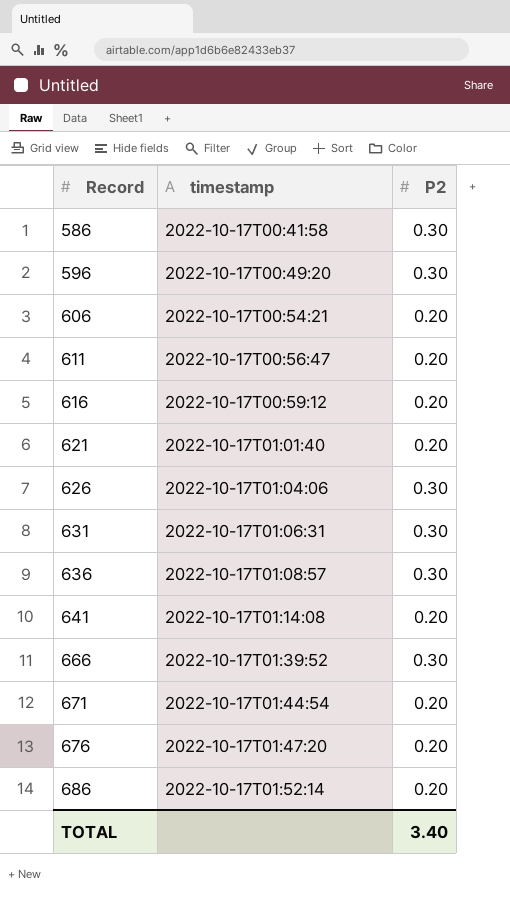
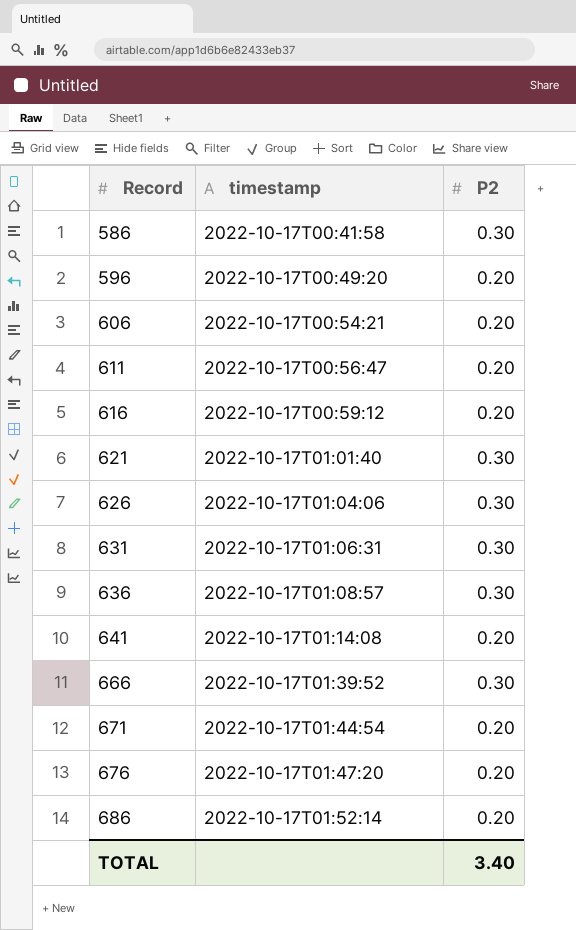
596 | P2: 0.30 -> 0.20
621 | P2: 0.20 -> 0.30

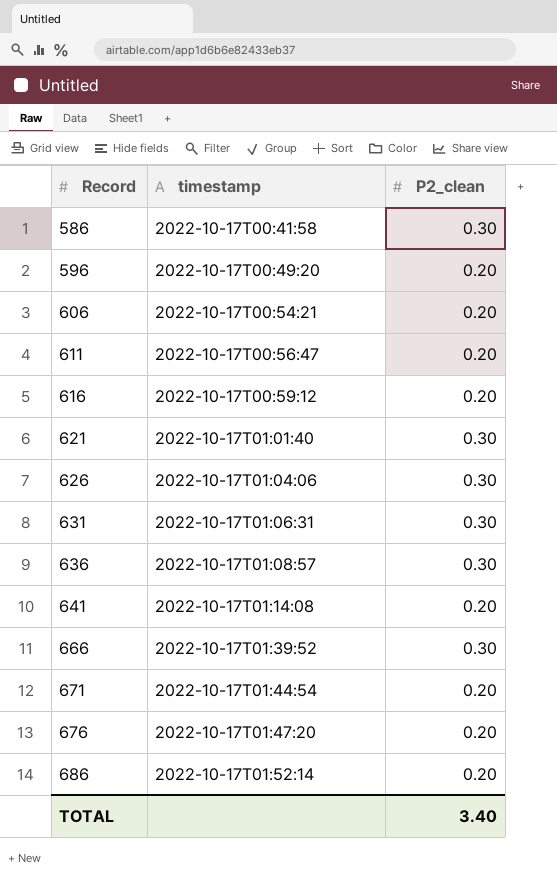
column name: P2 -> P2_clean

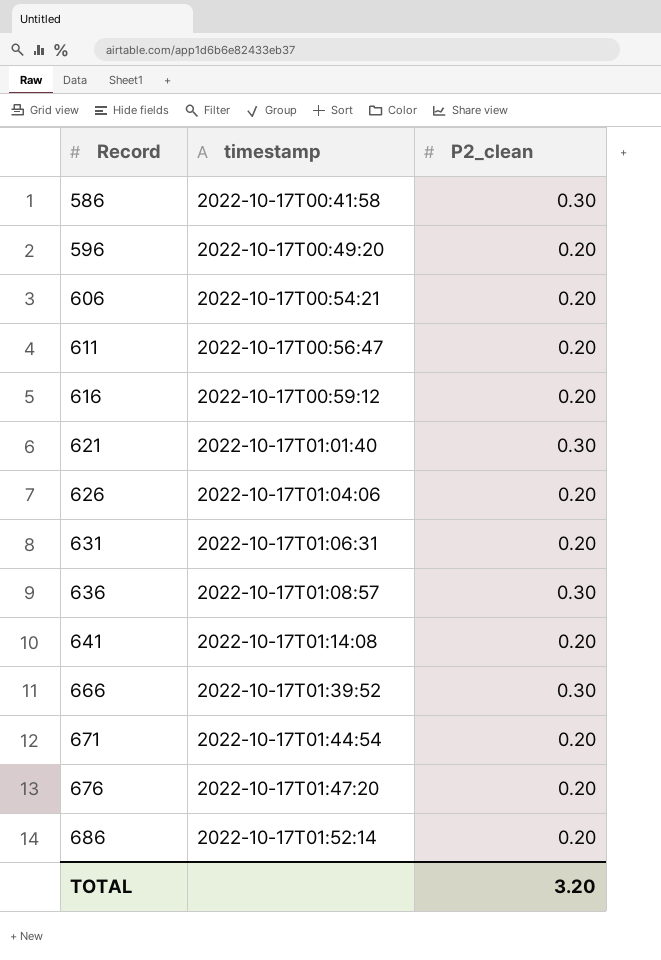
626 | P2_clean: 0.30 -> 0.20
631 | P2_clean: 0.30 -> 0.20
TOTAL | P2_clean: 3.40 -> 3.20

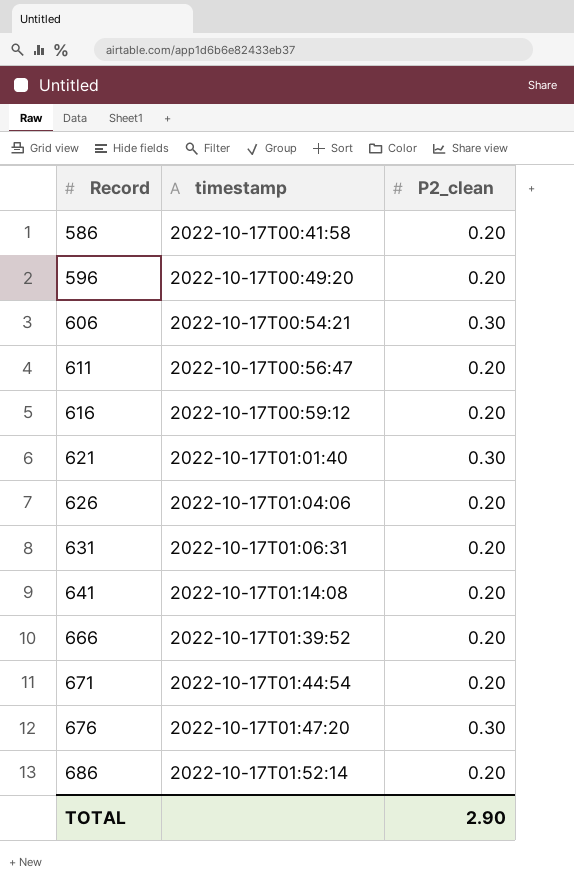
row 636: 2022-10-17T01:08:57 | 0.30 -> none
586 | P2_clean: 0.30 -> 0.20
606 | P2_clean: 0.20 -> 0.30
666 | P2_clean: 0.30 -> 0.20
676 | P2_clean: 0.20 -> 0.30
TOTAL | P2_clean: 3.20 -> 2.90

